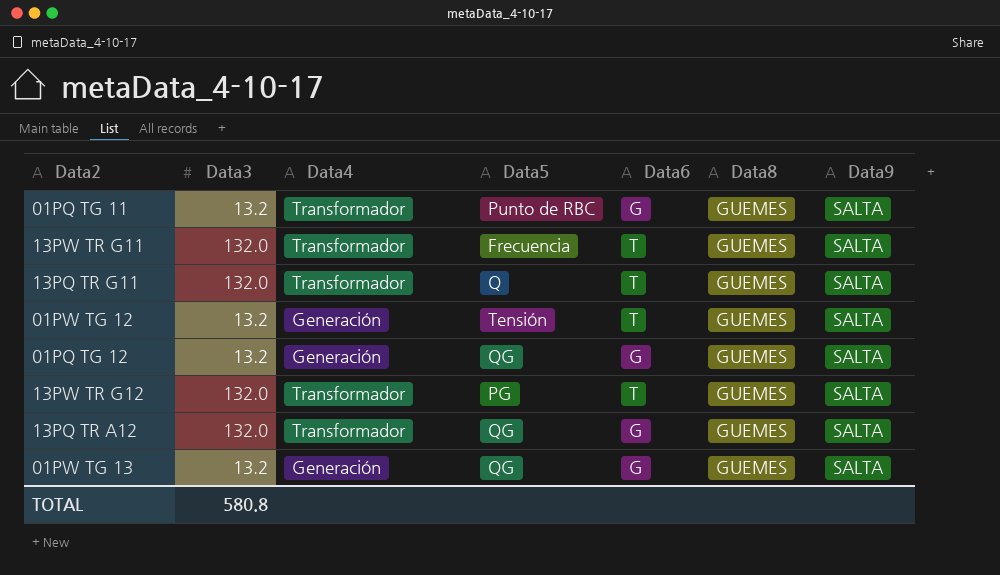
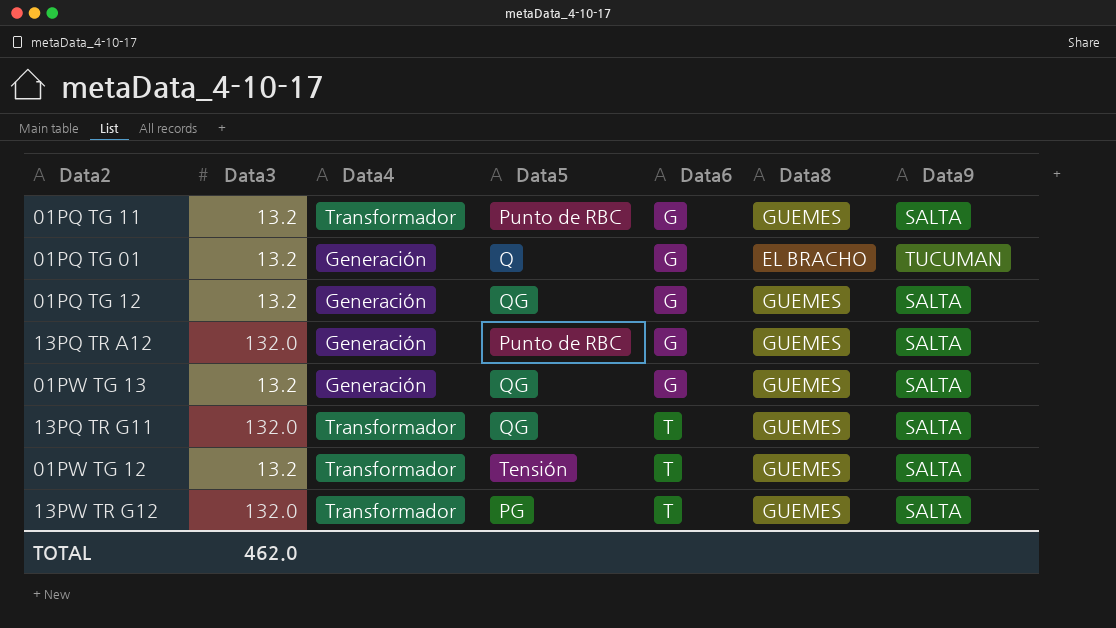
row order: none -> Data6 ascending
row 13PW TR G11: 132.0 | Transformador | Frecuencia | T | GUEMES | SALTA -> none
row 01PQ TG 01: none -> 13.2 | Generación | Q | G | EL BRACHO | TUCUMAN
13PQ TR A12 | Data4: Transformador -> Generación
13PQ TR A12 | Data5: QG -> Punto de RBC
13PQ TR G11 | Data5: Q -> QG
01PW TG 12 | Data4: Generación -> Transformador
TOTAL | Data3: 580.8 -> 462.0

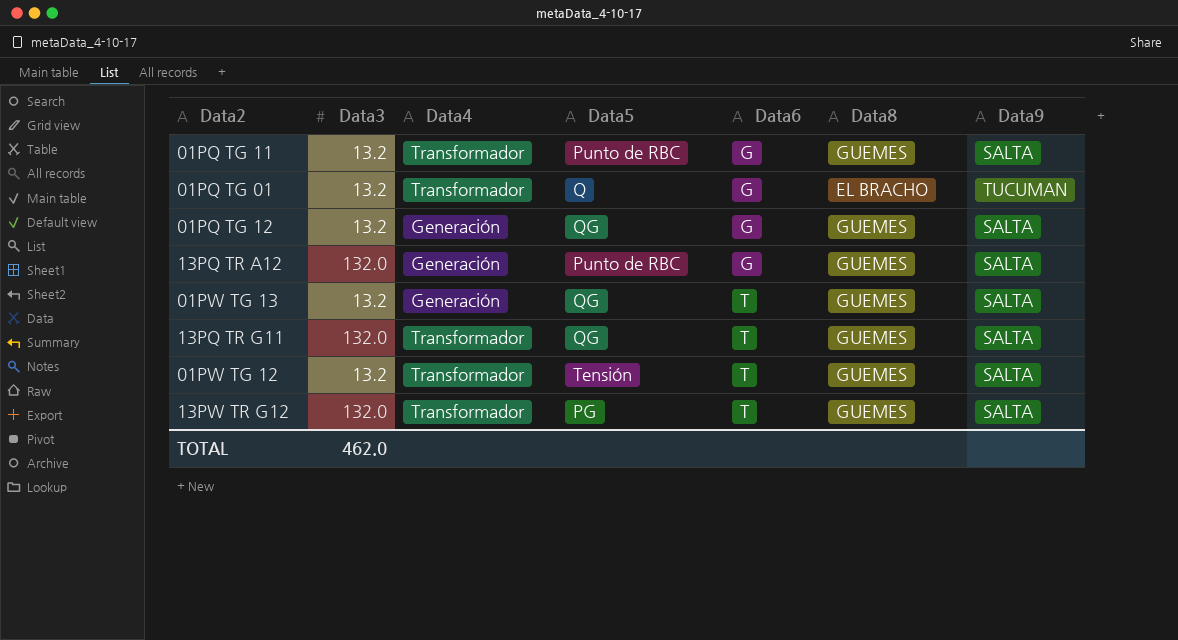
01PQ TG 01 | Data4: Generación -> Transformador
01PW TG 13 | Data6: G -> T

